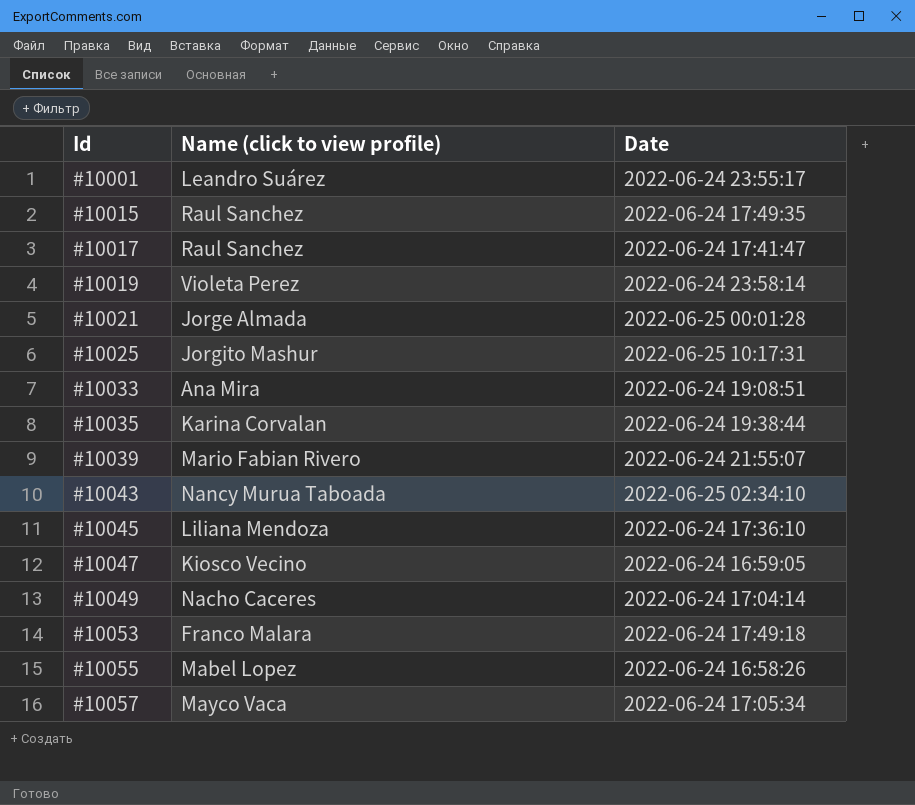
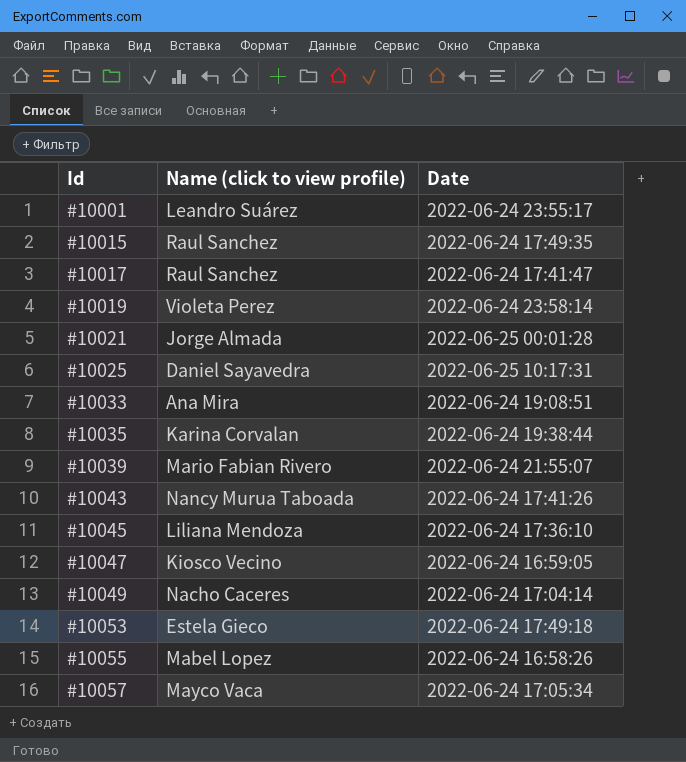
#10025 | Name (click to view profile): Jorgito Mashur -> Daniel Sayavedra
#10043 | Date: 2022-06-25 02:34:10 -> 2022-06-24 17:41:26
#10053 | Name (click to view profile): Franco Malara -> Estela Gieco

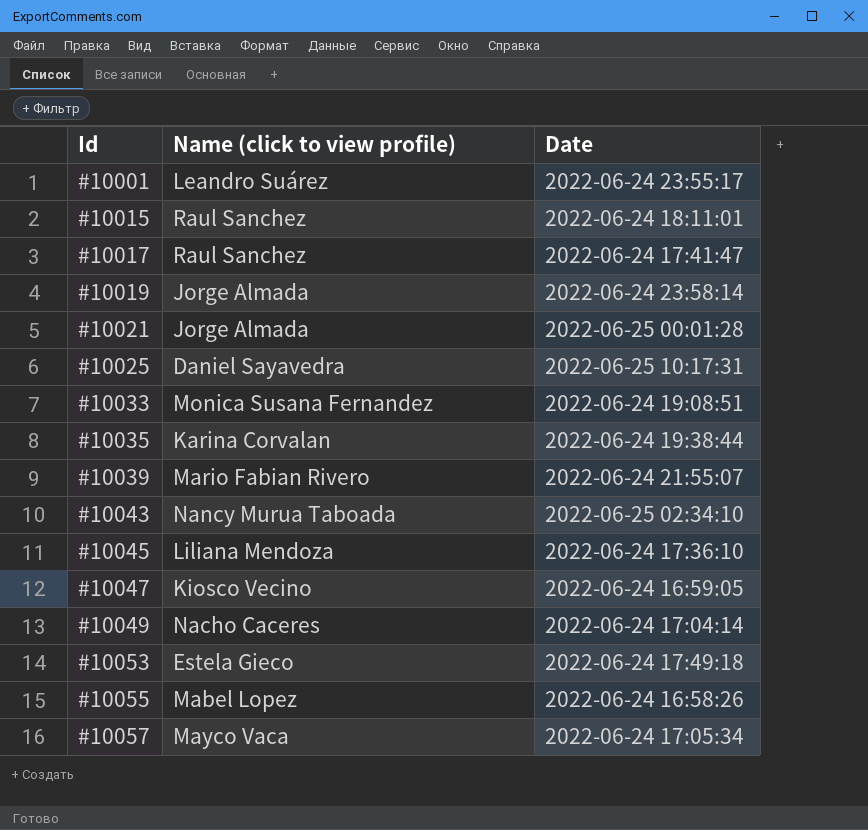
#10015 | Date: 2022-06-24 17:49:35 -> 2022-06-24 18:11:01
#10019 | Name (click to view profile): Violeta Perez -> Jorge Almada
#10033 | Name (click to view profile): Ana Mira -> Monica Susana Fernandez
#10043 | Date: 2022-06-24 17:41:26 -> 2022-06-25 02:34:10

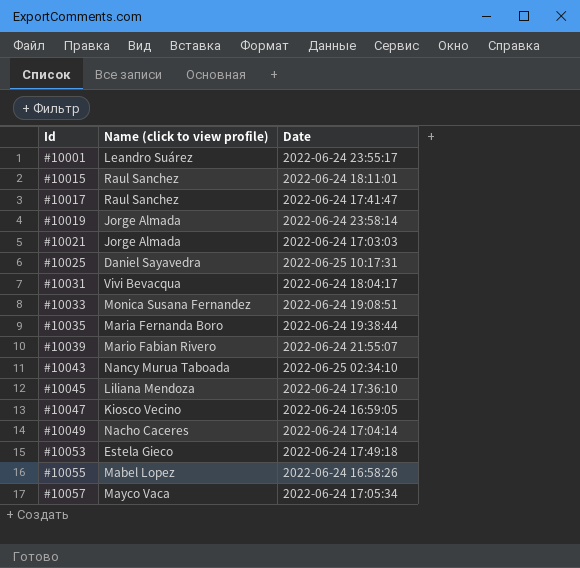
#10021 | Date: 2022-06-25 00:01:28 -> 2022-06-24 17:03:03
row #10031: none -> Vivi Bevacqua | 2022-06-24 18:04:17
#10035 | Name (click to view profile): Karina Corvalan -> Maria Fernanda Boro

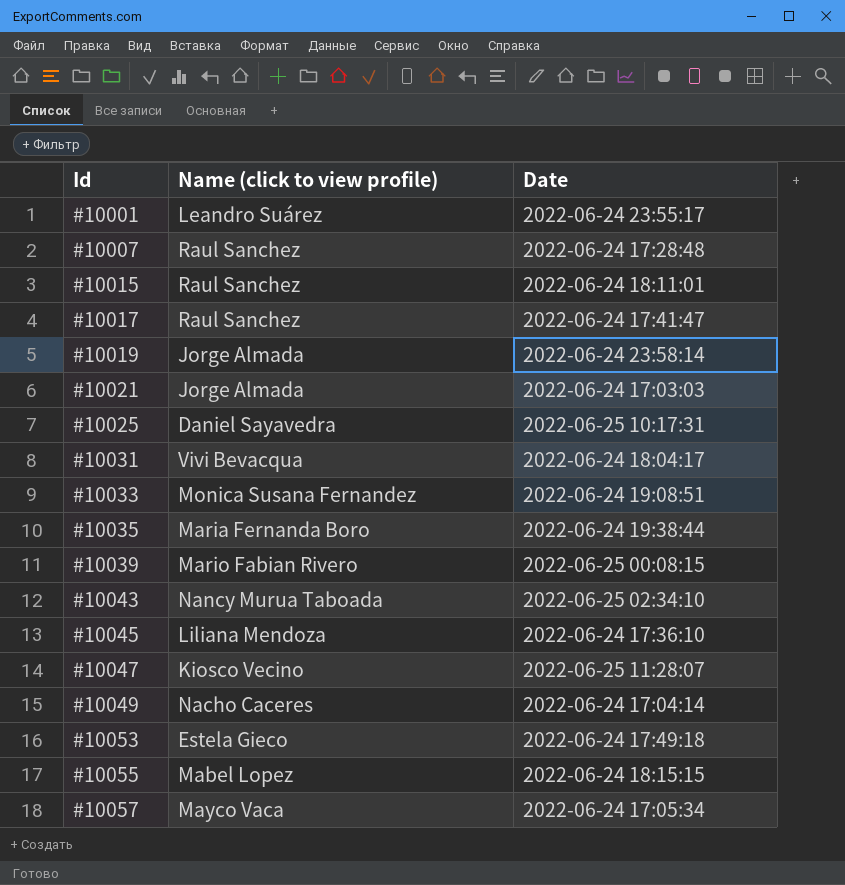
row #10007: none -> Raul Sanchez | 2022-06-24 17:28:48
#10039 | Date: 2022-06-24 21:55:07 -> 2022-06-25 00:08:15
#10047 | Date: 2022-06-24 16:59:05 -> 2022-06-25 11:28:07
#10055 | Date: 2022-06-24 16:58:26 -> 2022-06-24 18:15:15

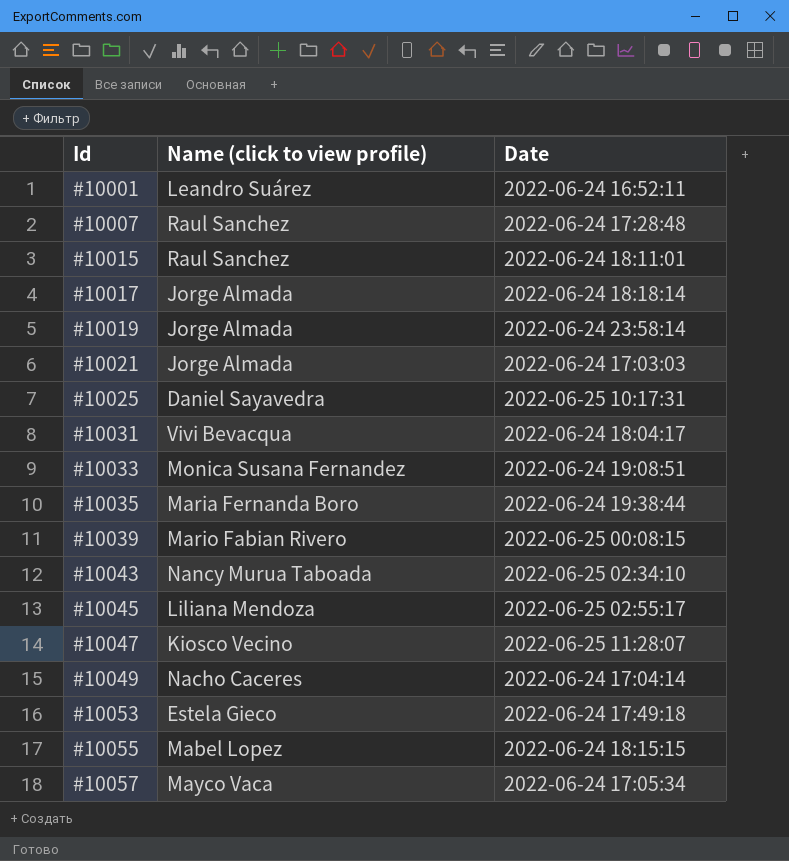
#10001 | Date: 2022-06-24 23:55:17 -> 2022-06-24 16:52:11
#10017 | Name (click to view profile): Raul Sanchez -> Jorge Almada
#10017 | Date: 2022-06-24 17:41:47 -> 2022-06-24 18:18:14
#10045 | Date: 2022-06-24 17:36:10 -> 2022-06-25 02:55:17

